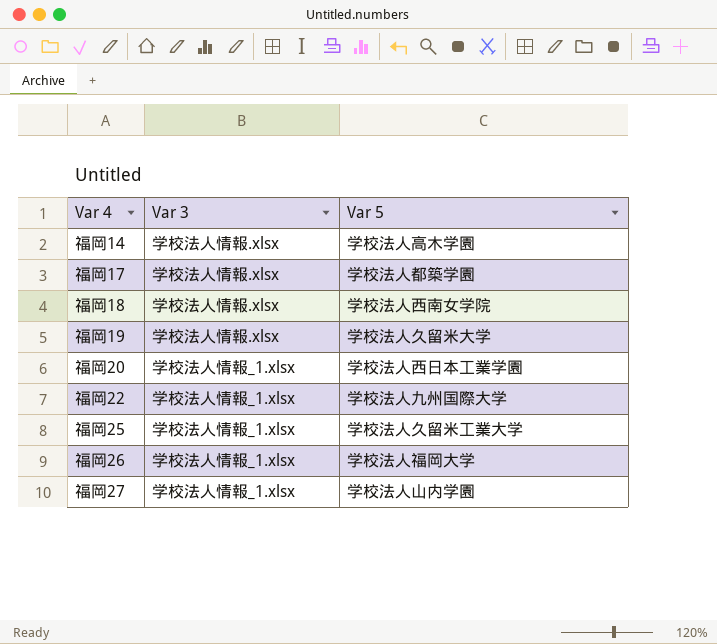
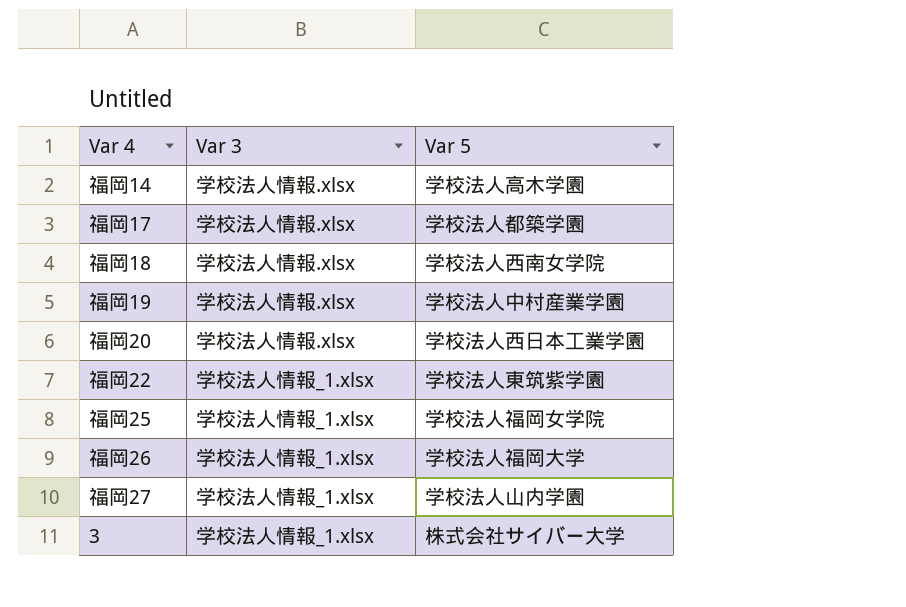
福岡19 | Var 5: 学校法人久留米大学 -> 学校法人中村産業学園
福岡20 | Var 3: 学校法人情報_1.xlsx -> 学校法人情報.xlsx
福岡22 | Var 5: 学校法人九州国際大学 -> 学校法人東筑紫学園
福岡25 | Var 5: 学校法人久留米工業大学 -> 学校法人福岡女学院
row 3: none -> 学校法人情報_1.xlsx | 株式会社サイバー大学

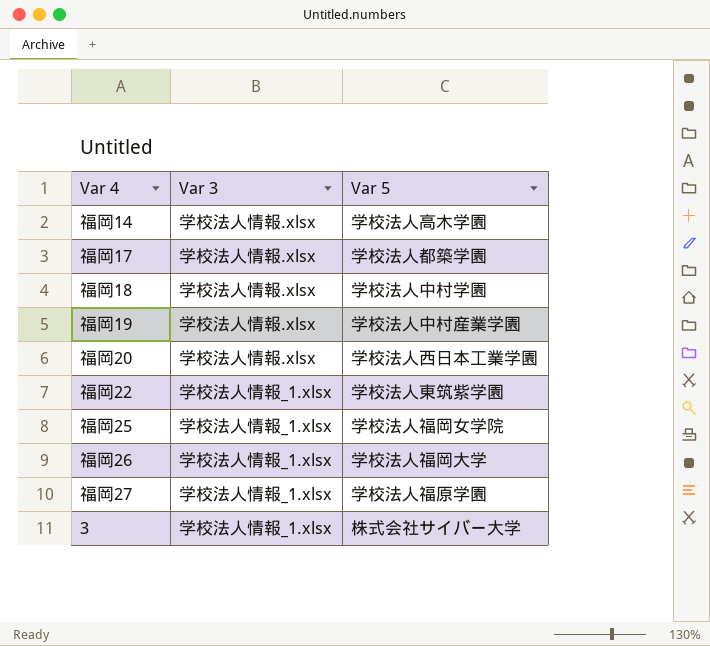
福岡18 | Var 5: 学校法人西南女学院 -> 学校法人中村学園
福岡27 | Var 5: 学校法人山内学園 -> 学校法人福原学園

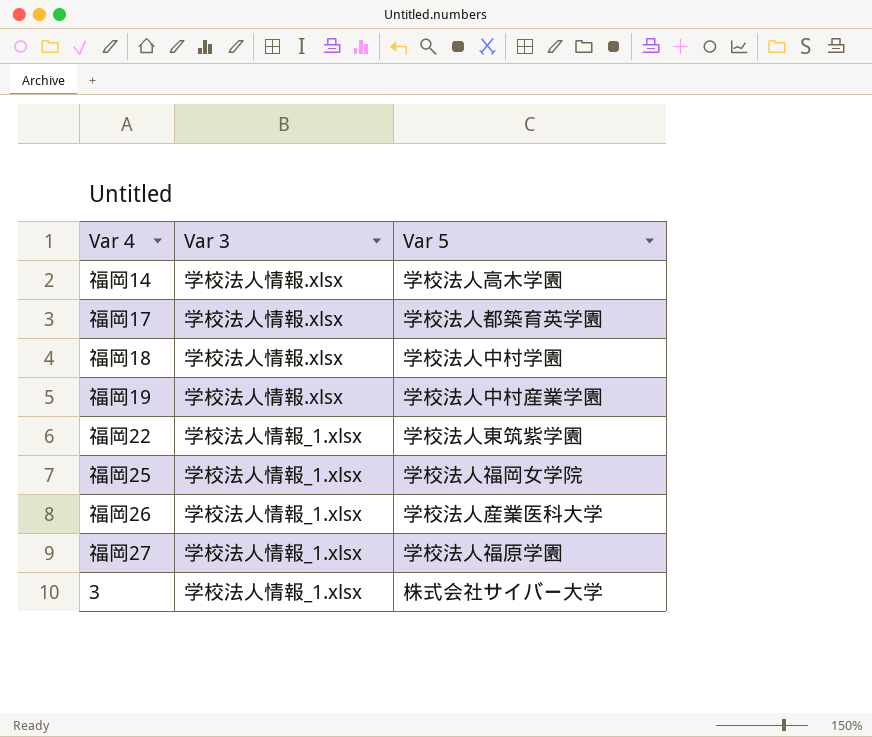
row 福岡20: 学校法人情報.xlsx | 学校法人西日本工業学園 -> none
福岡17 | Var 5: 学校法人都築学園 -> 学校法人都築育英学園
福岡26 | Var 5: 学校法人福岡大学 -> 学校法人産業医科大学

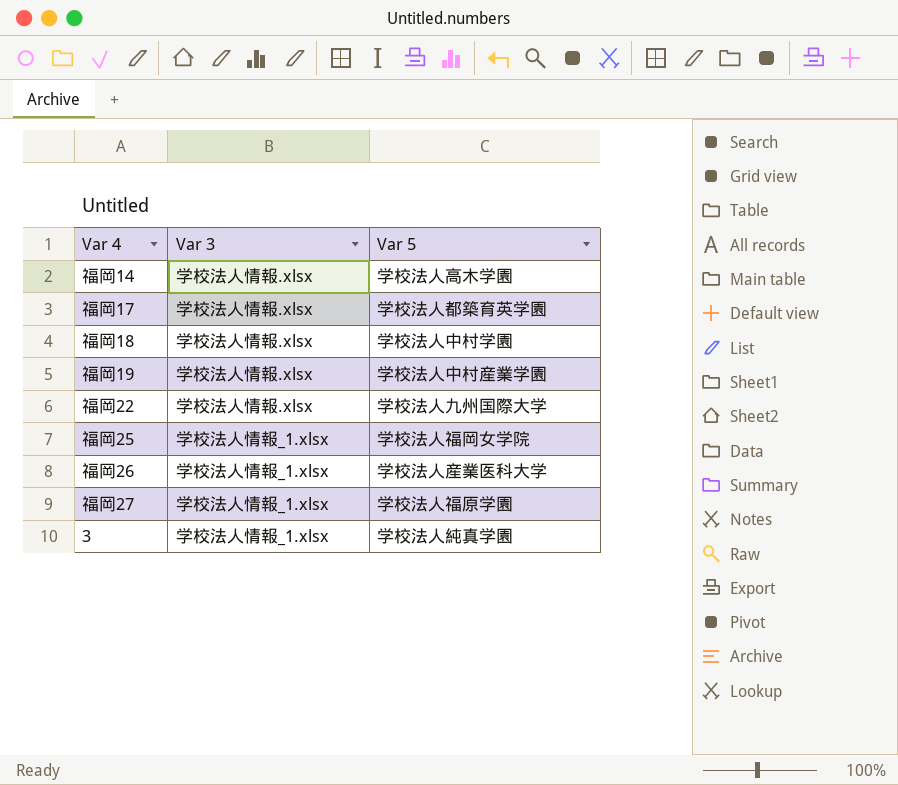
福岡22 | Var 3: 学校法人情報_1.xlsx -> 学校法人情報.xlsx
福岡22 | Var 5: 学校法人東筑紫学園 -> 学校法人九州国際大学
3 | Var 5: 株式会社サイバー大学 -> 学校法人純真学園

